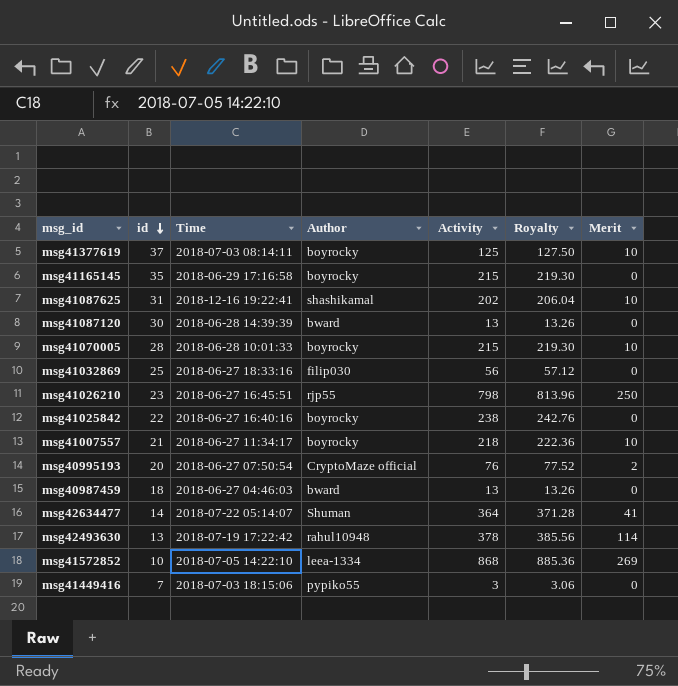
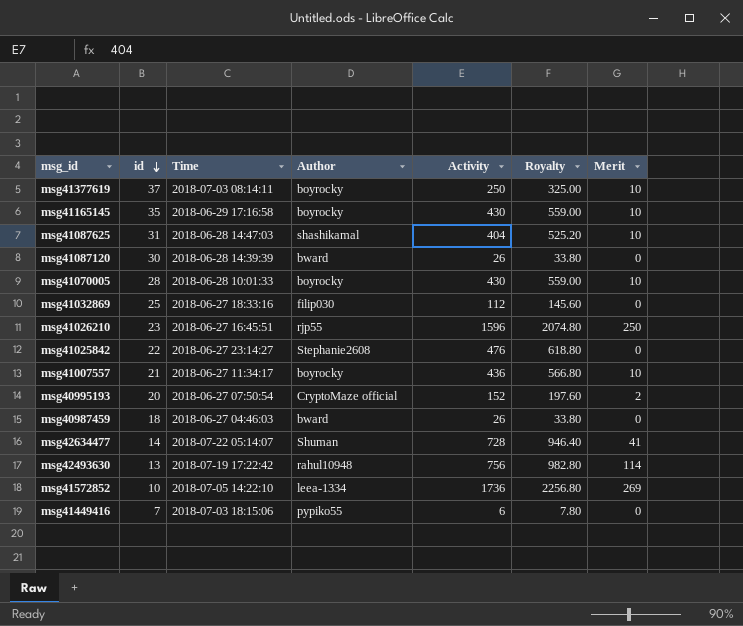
column Royalty | formula: [Activity] * 1.02 -> [Activity] * 1.3
msg41377619 | Activity: 125 -> 250
msg41165145 | Activity: 215 -> 430
msg41165145 | Merit: 0 -> 10
msg41087625 | Time: 2018-12-16 19:22:41 -> 2018-06-28 14:47:03
msg41087625 | Activity: 202 -> 404
msg41087120 | Activity: 13 -> 26
msg41070005 | Activity: 215 -> 430
msg41032869 | Activity: 56 -> 112
msg41026210 | Activity: 798 -> 1596
msg41025842 | Time: 2018-06-27 16:40:16 -> 2018-06-27 23:14:27
msg41025842 | Author: boyrocky -> Stephanie2608
msg41025842 | Activity: 238 -> 476
msg41007557 | Activity: 218 -> 436
msg40995193 | Activity: 76 -> 152
msg40987459 | Activity: 13 -> 26
msg42634477 | Activity: 364 -> 728
msg42493630 | Activity: 378 -> 756
msg41572852 | Activity: 868 -> 1736
msg41449416 | Activity: 3 -> 6

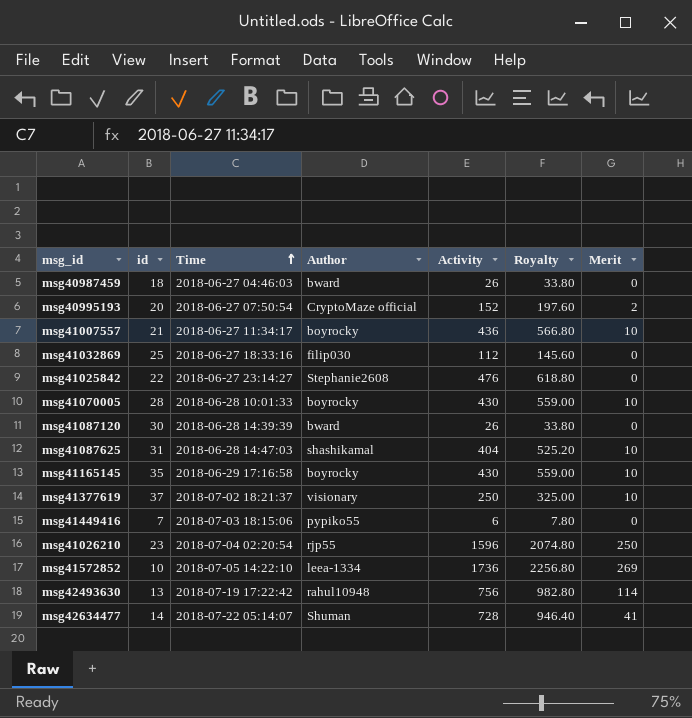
row order: id descending -> Time ascending
msg41377619 | Time: 2018-07-03 08:14:11 -> 2018-07-02 18:21:37
msg41377619 | Author: boyrocky -> visionary
msg41026210 | Time: 2018-06-27 16:45:51 -> 2018-07-04 02:20:54

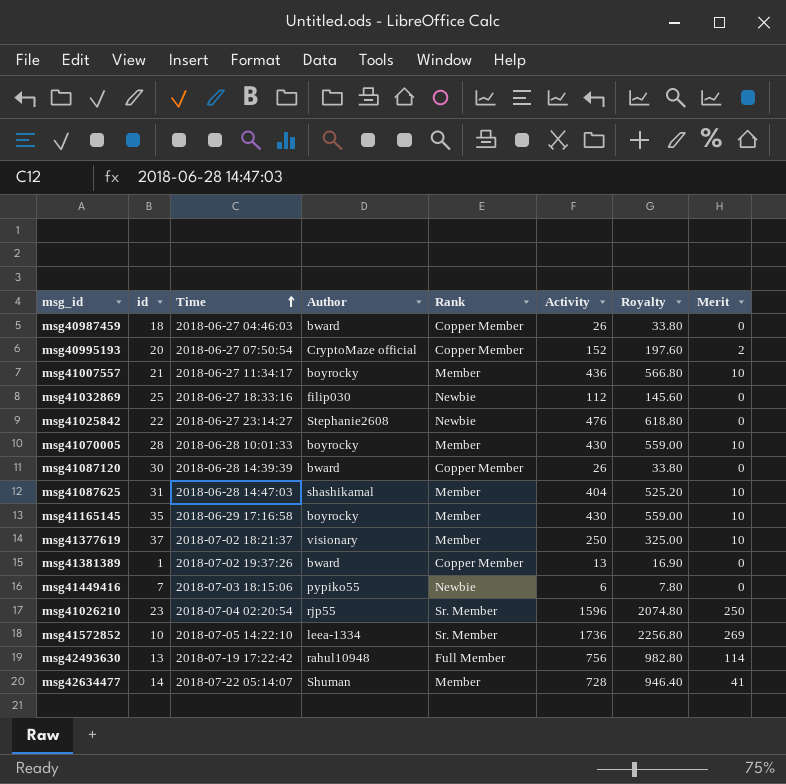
column Rank | position: none -> 5
row msg41381389: none -> 1 | 2018-07-02 19:37:26 | bward | Copper Member | 13 | 16.90 | 0

